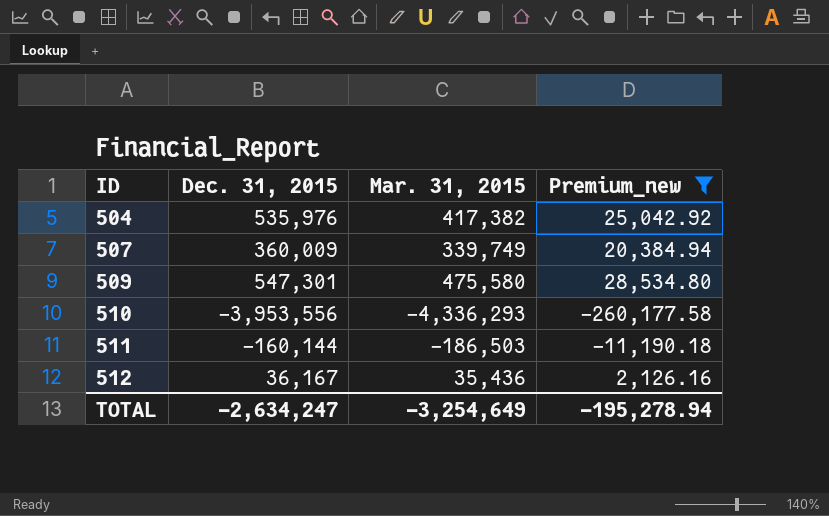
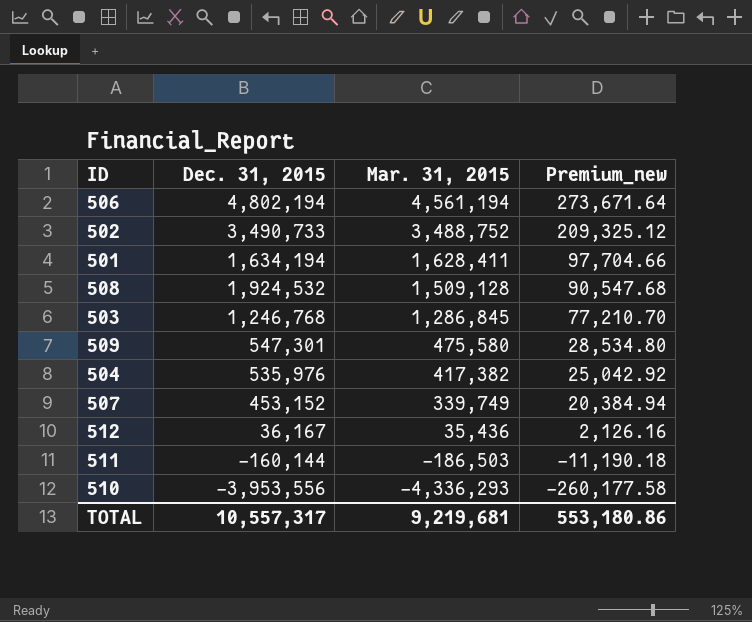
filter: Premium_new <= 28,534.80 -> none
row order: ID ascending -> Mar. 31, 2015 descending
507 | Dec. 31, 2015: 360,009 -> 453,152
TOTAL | Dec. 31, 2015: -2,634,247 -> 10,557,317
TOTAL | Mar. 31, 2015: -3,254,649 -> 9,219,681
TOTAL | Premium_new: -195,278.94 -> 553,180.86

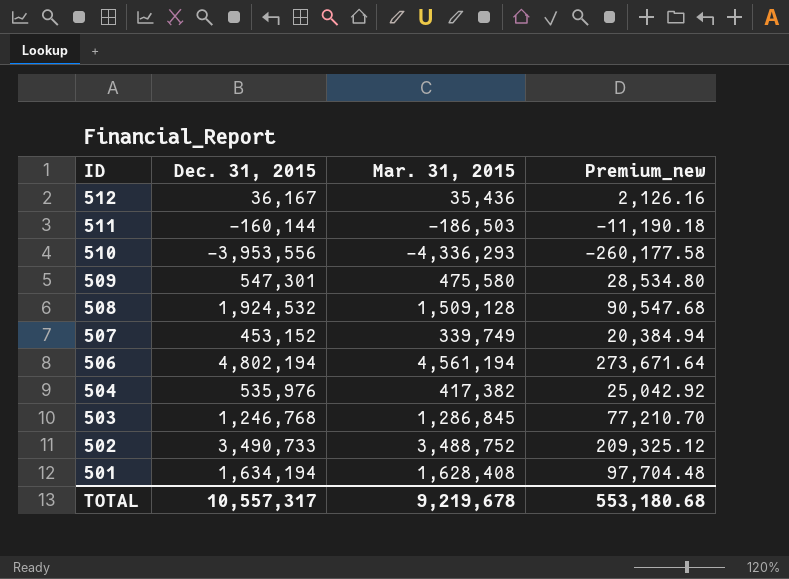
row order: Mar. 31, 2015 descending -> ID descending
501 | Mar. 31, 2015: 1,628,411 -> 1,628,408
501 | Premium_new: 97,704.66 -> 97,704.48
TOTAL | Mar. 31, 2015: 9,219,681 -> 9,219,678
TOTAL | Premium_new: 553,180.86 -> 553,180.68

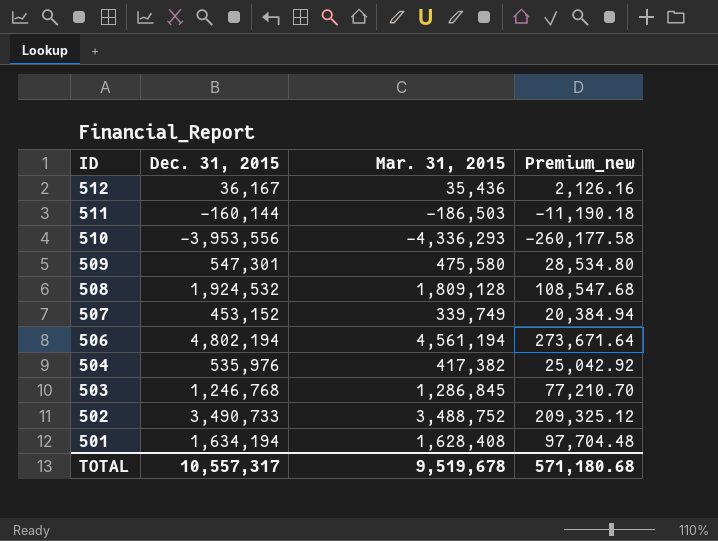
508 | Mar. 31, 2015: 1,509,128 -> 1,809,128
508 | Premium_new: 90,547.68 -> 108,547.68
TOTAL | Mar. 31, 2015: 9,219,678 -> 9,519,678
TOTAL | Premium_new: 553,180.68 -> 571,180.68

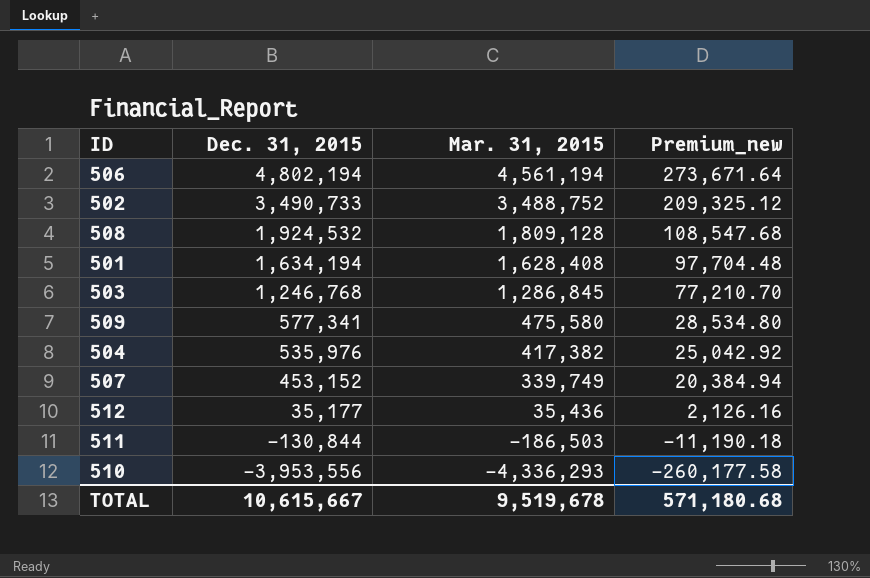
row order: ID descending -> Dec. 31, 2015 descending
509 | Dec. 31, 2015: 547,301 -> 577,341
512 | Dec. 31, 2015: 36,167 -> 35,177
511 | Dec. 31, 2015: -160,144 -> -130,844
TOTAL | Dec. 31, 2015: 10,557,317 -> 10,615,667

